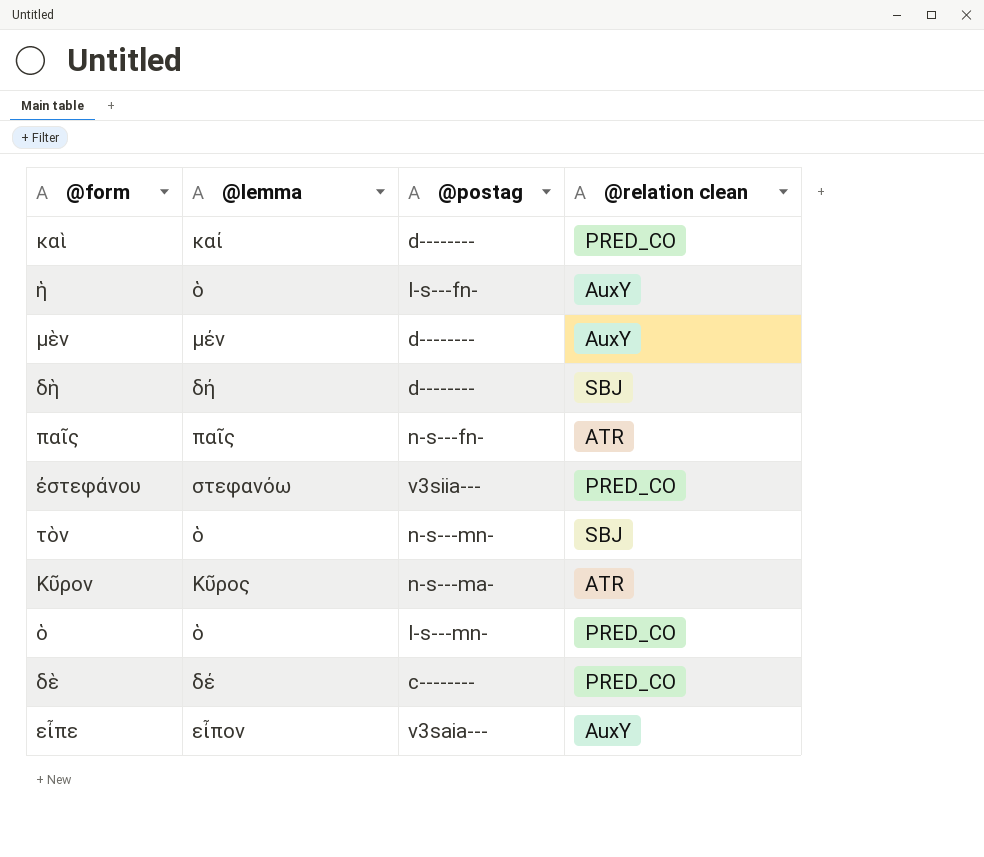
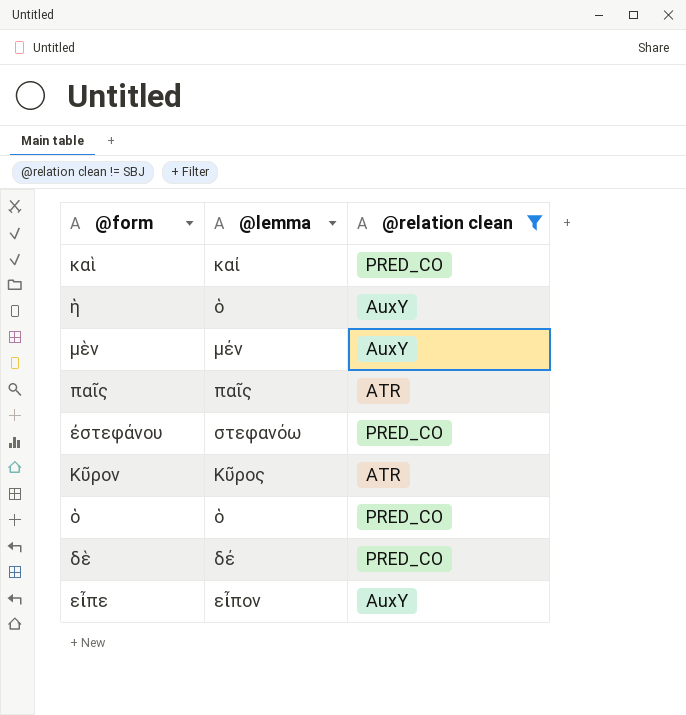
filter: none -> @relation clean != SBJ
column @postag | position: 3 -> none

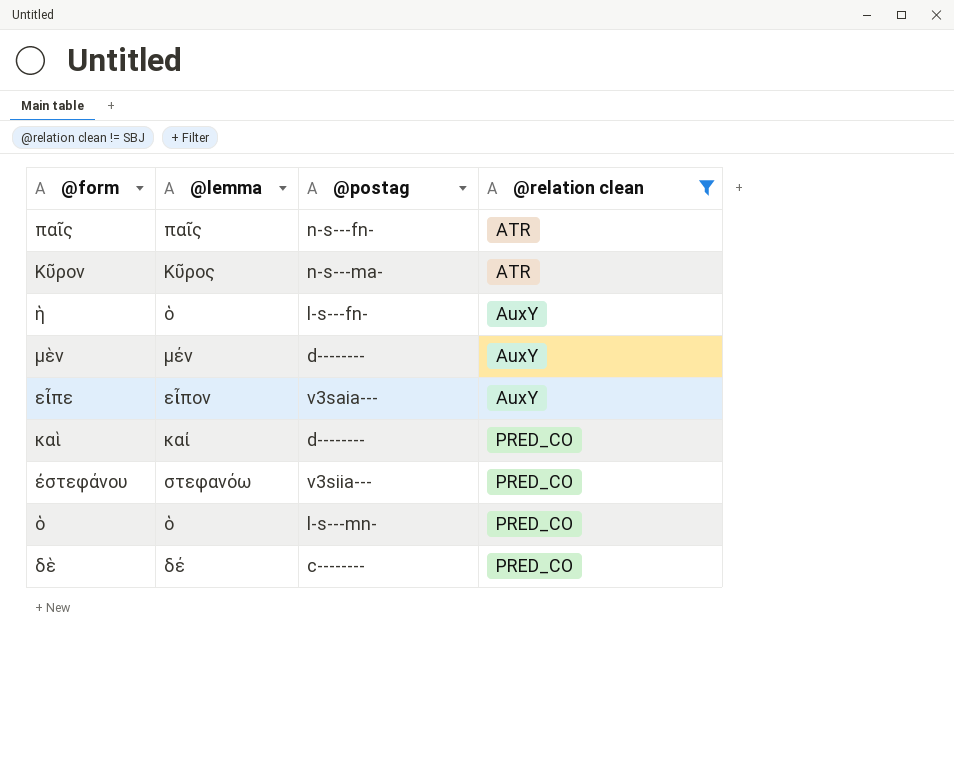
row order: none -> @relation clean ascending
column @postag | position: none -> 3

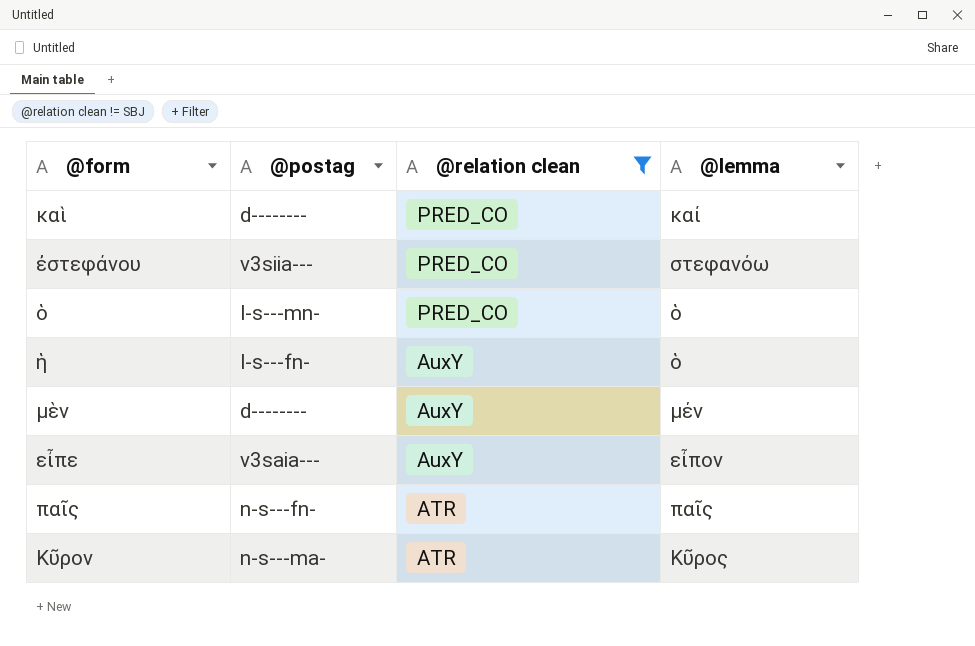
row order: @relation clean ascending -> @relation clean descending
column @lemma | position: 2 -> 4
row δὲ: δέ | c-------- | PRED_CO -> none

